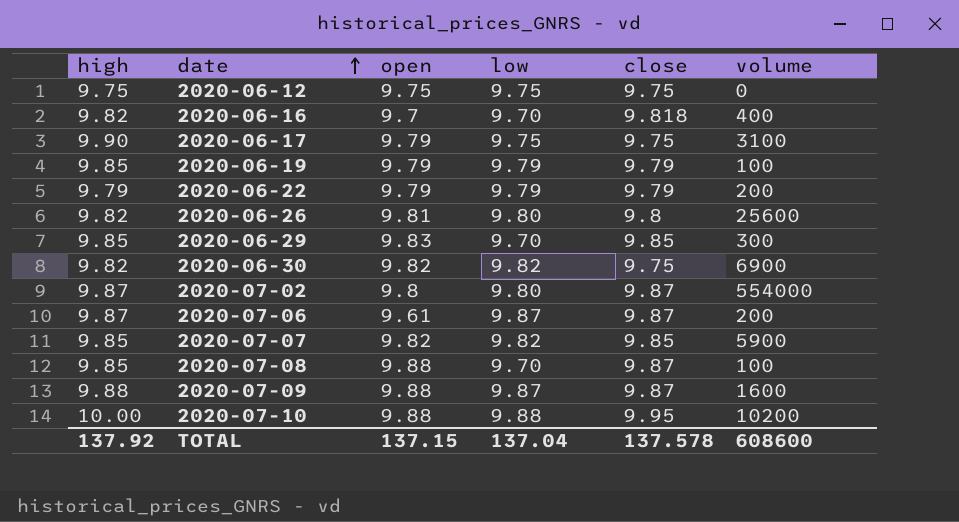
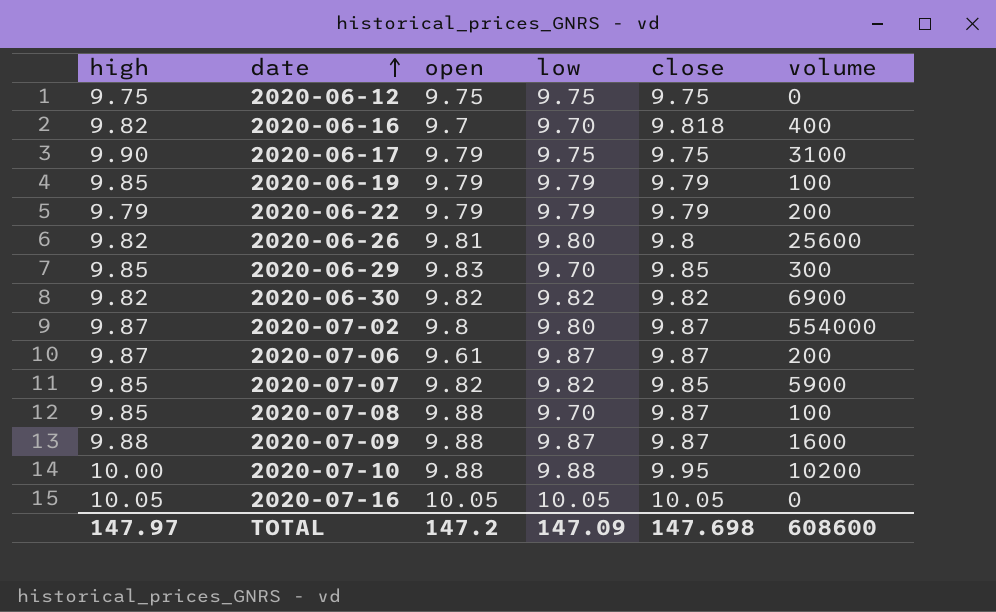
2020-06-30 | close: 9.75 -> 9.82
row 2020-07-16: none -> 10.05 | 10.05 | 10.05 | 10.05 | 0
TOTAL | high: 137.92 -> 147.97
TOTAL | open: 137.15 -> 147.2
TOTAL | low: 137.04 -> 147.09
TOTAL | close: 137.578 -> 147.698

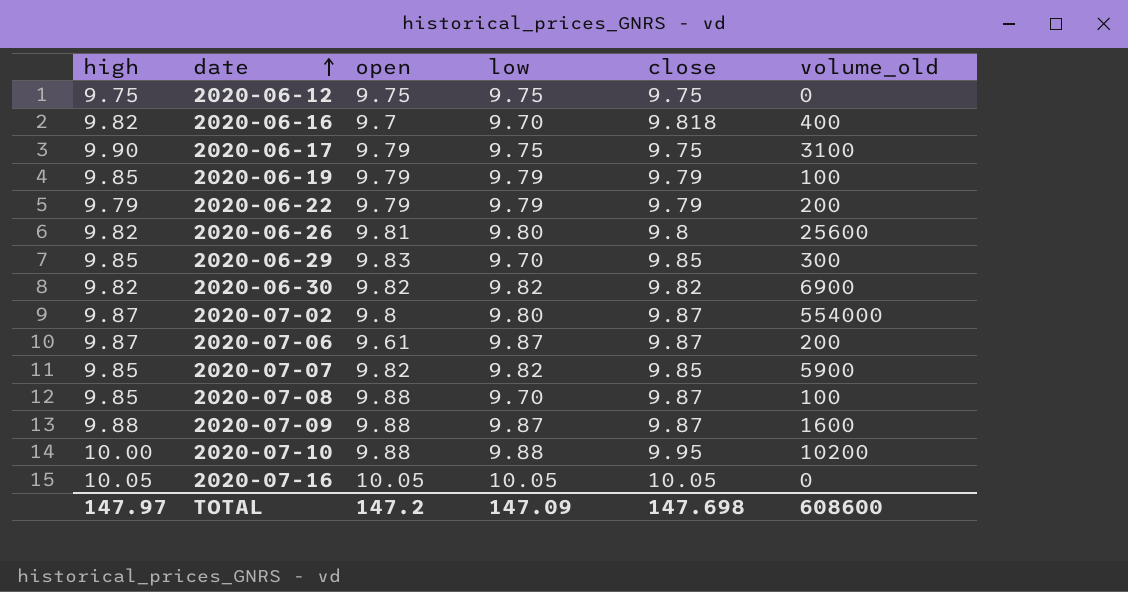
column name: volume -> volume_old

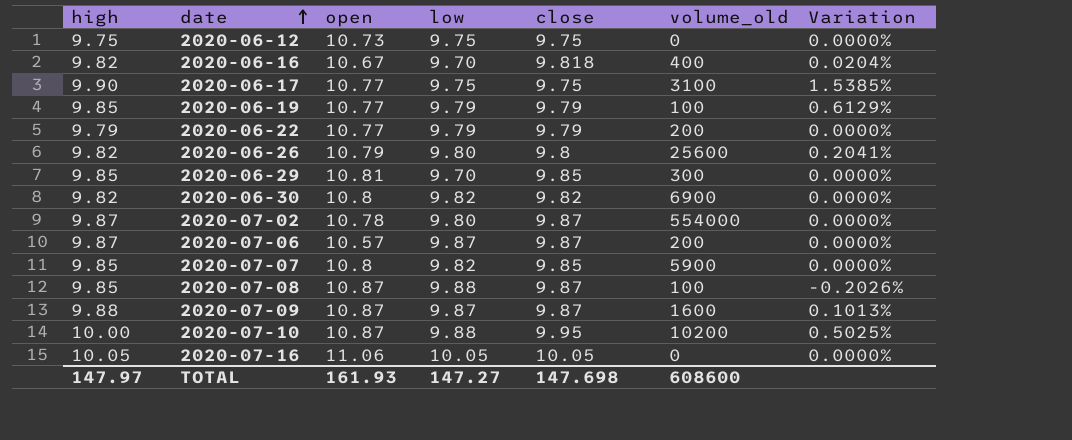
column Variation | formula: none -> ([high] - [close]) / [close]
2020-06-12 | open: 9.75 -> 10.73
2020-06-16 | open: 9.7 -> 10.67
2020-06-17 | open: 9.79 -> 10.77
2020-06-19 | open: 9.79 -> 10.77
2020-06-22 | open: 9.79 -> 10.77
2020-06-26 | open: 9.81 -> 10.79
2020-06-29 | open: 9.83 -> 10.81
2020-06-30 | open: 9.82 -> 10.8
2020-07-02 | open: 9.8 -> 10.78
2020-07-06 | open: 9.61 -> 10.57
2020-07-07 | open: 9.82 -> 10.8
2020-07-08 | open: 9.88 -> 10.87
2020-07-08 | low: 9.70 -> 9.88
2020-07-09 | open: 9.88 -> 10.87
2020-07-10 | open: 9.88 -> 10.87
2020-07-16 | open: 10.05 -> 11.06
TOTAL | open: 147.2 -> 161.93
TOTAL | low: 147.09 -> 147.27

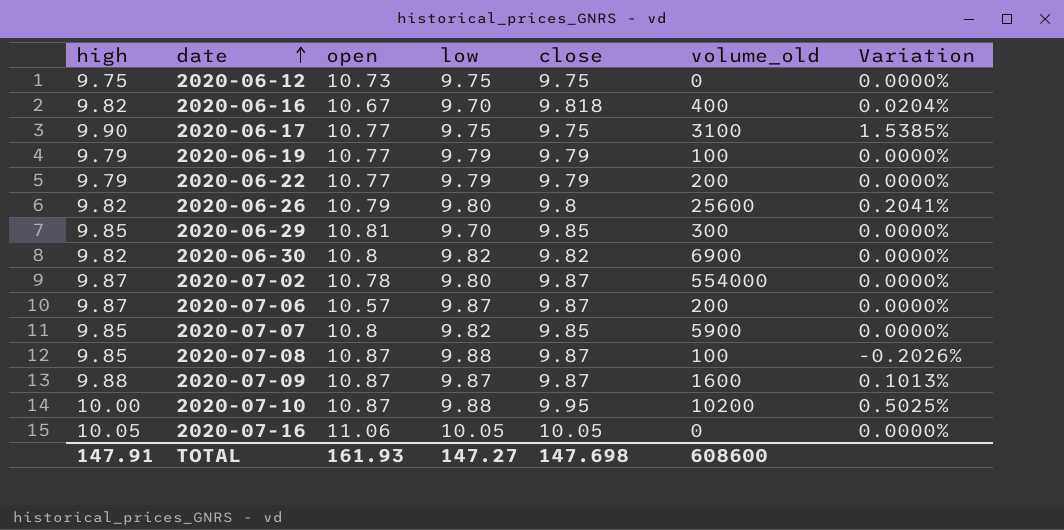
2020-06-19 | high: 9.85 -> 9.79
2020-06-19 | Variation: 0.6129% -> 0.0000%
TOTAL | high: 147.97 -> 147.91

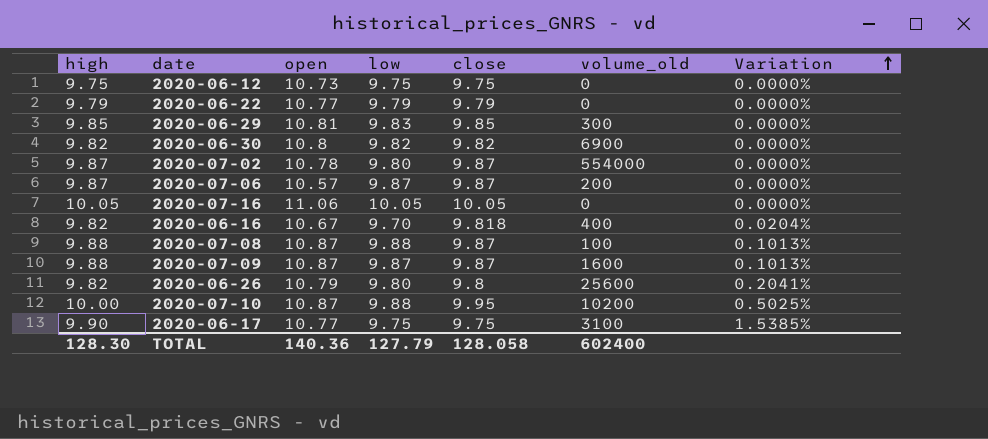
row order: date ascending -> Variation ascending
row 2020-06-19: 9.79 | 10.77 | 9.79 | 9.79 | 100 | 0.0000% -> none
row 2020-07-07: 9.85 | 10.8 | 9.82 | 9.85 | 5900 | 0.0000% -> none
2020-06-22 | volume_old: 200 -> 0
2020-06-29 | low: 9.70 -> 9.83
2020-07-08 | high: 9.85 -> 9.88
2020-07-08 | Variation: -0.2026% -> 0.1013%
TOTAL | high: 147.91 -> 128.30
TOTAL | open: 161.93 -> 140.36
TOTAL | low: 147.27 -> 127.79
TOTAL | close: 147.698 -> 128.058
TOTAL | volume_old: 608600 -> 602400

